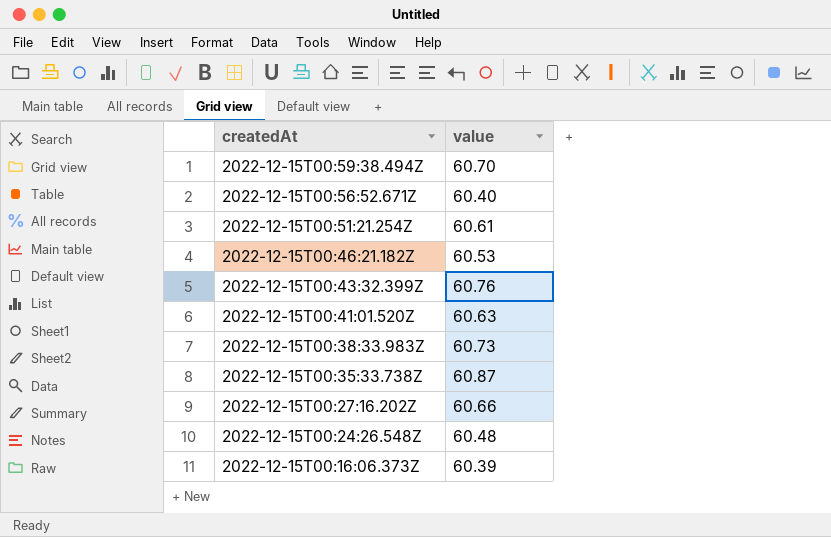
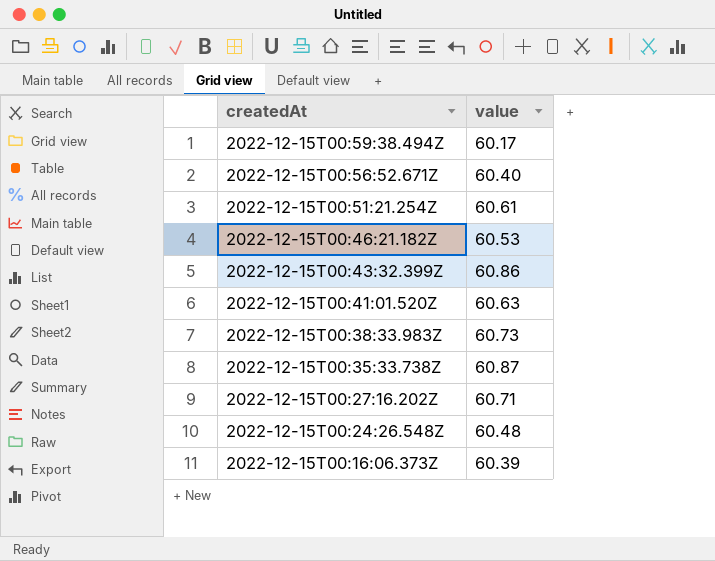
2022-12-15T00:59:38.494Z | value: 60.70 -> 60.17
2022-12-15T00:43:32.399Z | value: 60.76 -> 60.86
2022-12-15T00:27:16.202Z | value: 60.66 -> 60.71

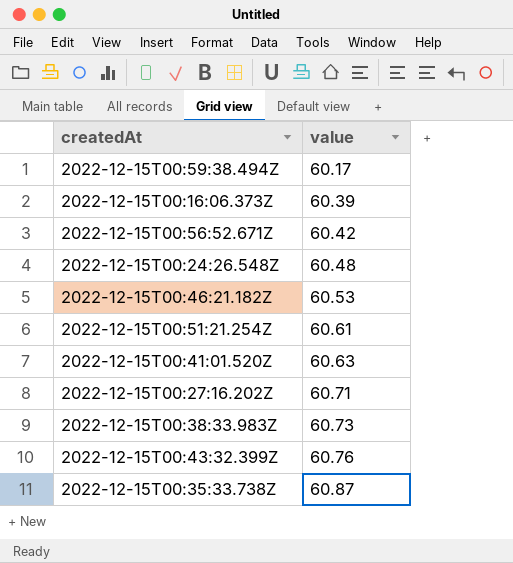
row order: createdAt descending -> value ascending
2022-12-15T00:56:52.671Z | value: 60.40 -> 60.42
2022-12-15T00:43:32.399Z | value: 60.86 -> 60.76

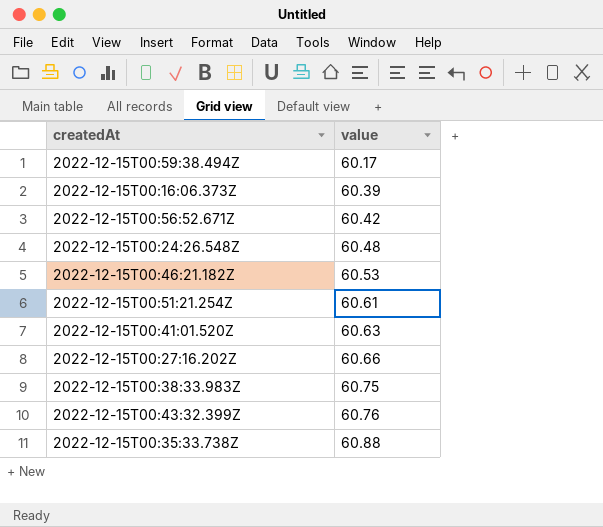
2022-12-15T00:27:16.202Z | value: 60.71 -> 60.66
2022-12-15T00:38:33.983Z | value: 60.73 -> 60.75
2022-12-15T00:35:33.738Z | value: 60.87 -> 60.88

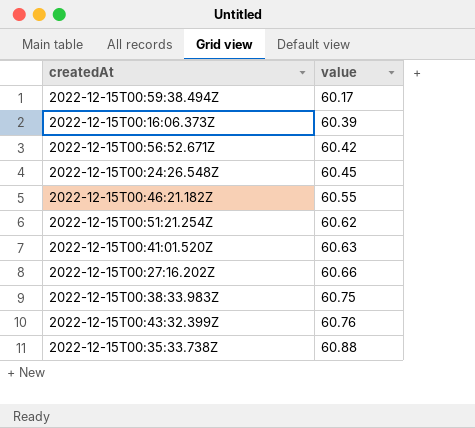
2022-12-15T00:24:26.548Z | value: 60.48 -> 60.45
2022-12-15T00:46:21.182Z | value: 60.53 -> 60.55
2022-12-15T00:51:21.254Z | value: 60.61 -> 60.62

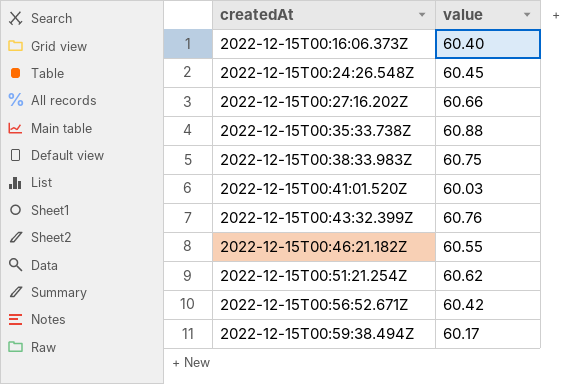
row order: value ascending -> createdAt ascending
2022-12-15T00:16:06.373Z | value: 60.39 -> 60.40
2022-12-15T00:41:01.520Z | value: 60.63 -> 60.03

